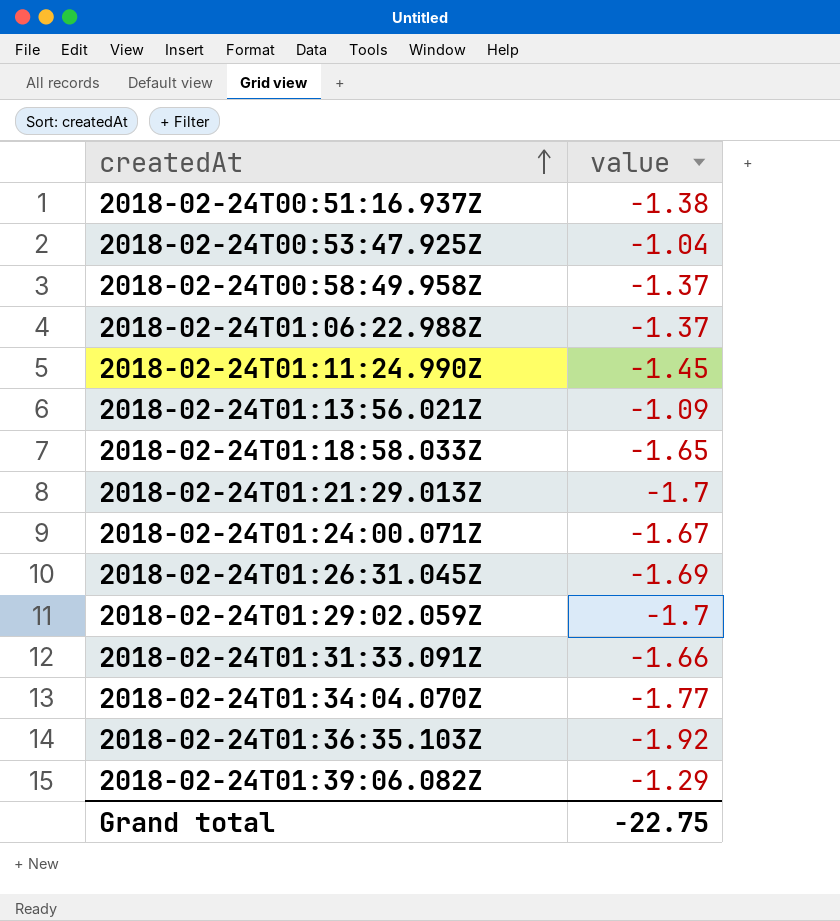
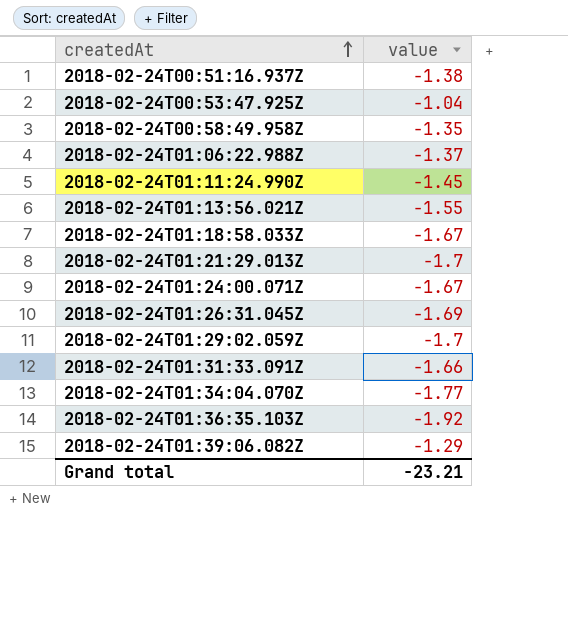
2018-02-24T00:58:49.958Z | value: -1.37 -> -1.35
2018-02-24T01:13:56.021Z | value: -1.09 -> -1.55
2018-02-24T01:18:58.033Z | value: -1.65 -> -1.67
Grand total | value: -22.75 -> -23.21

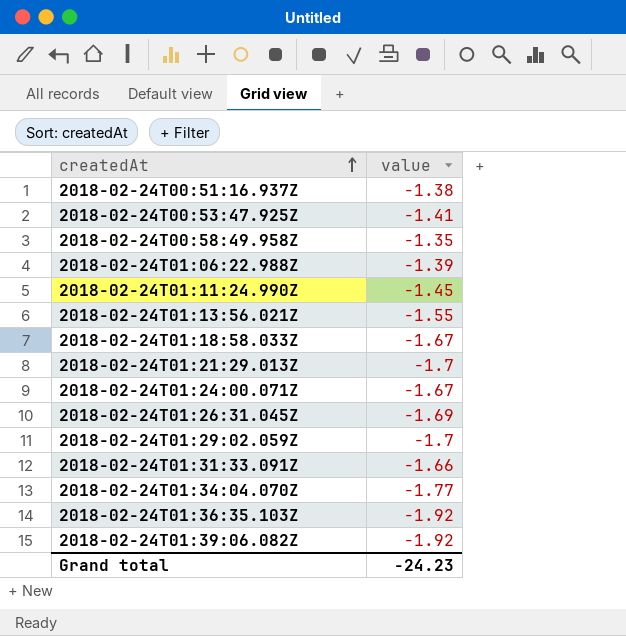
2018-02-24T00:53:47.925Z | value: -1.04 -> -1.41
2018-02-24T01:06:22.988Z | value: -1.37 -> -1.39
2018-02-24T01:39:06.082Z | value: -1.29 -> -1.92
Grand total | value: -23.21 -> -24.23

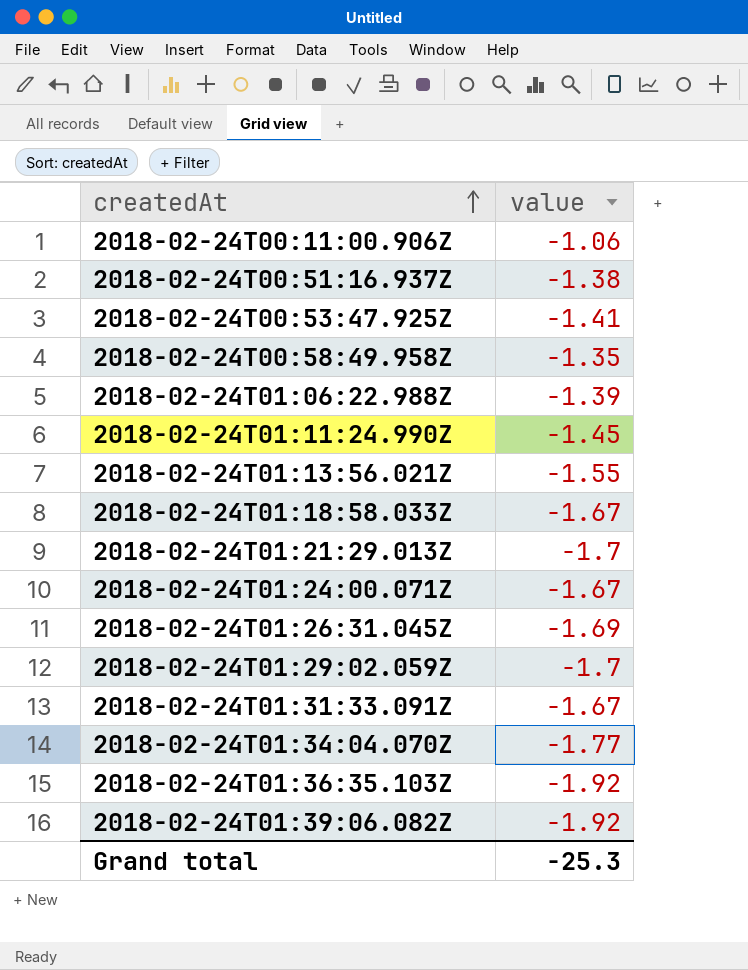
row 2018-02-24T00:11:00.906Z: none -> -1.06
2018-02-24T01:31:33.091Z | value: -1.66 -> -1.67
Grand total | value: -24.23 -> -25.3

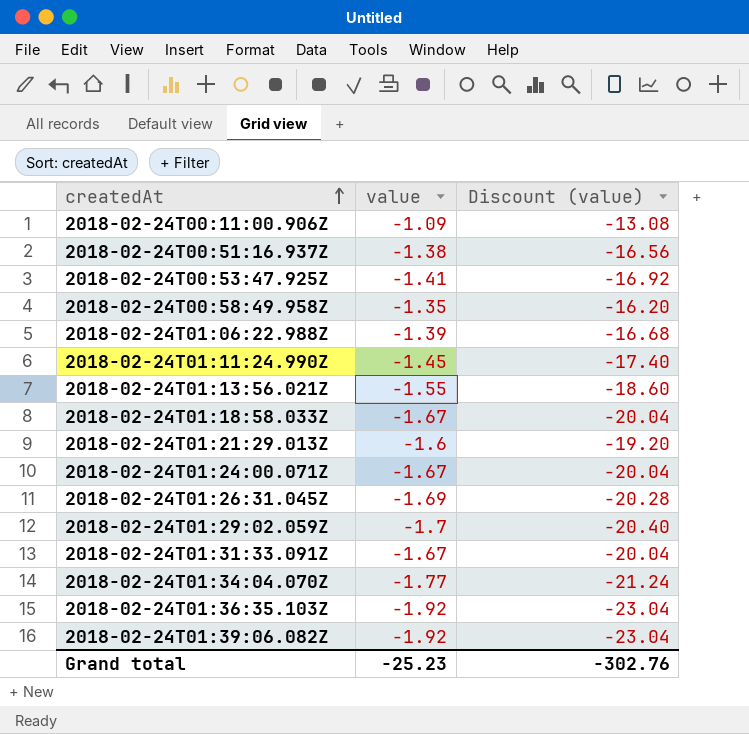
column Discount (value) | formula: none -> [value] * 12
2018-02-24T00:11:00.906Z | value: -1.06 -> -1.09
2018-02-24T01:21:29.013Z | value: -1.7 -> -1.6
Grand total | value: -25.3 -> -25.23

